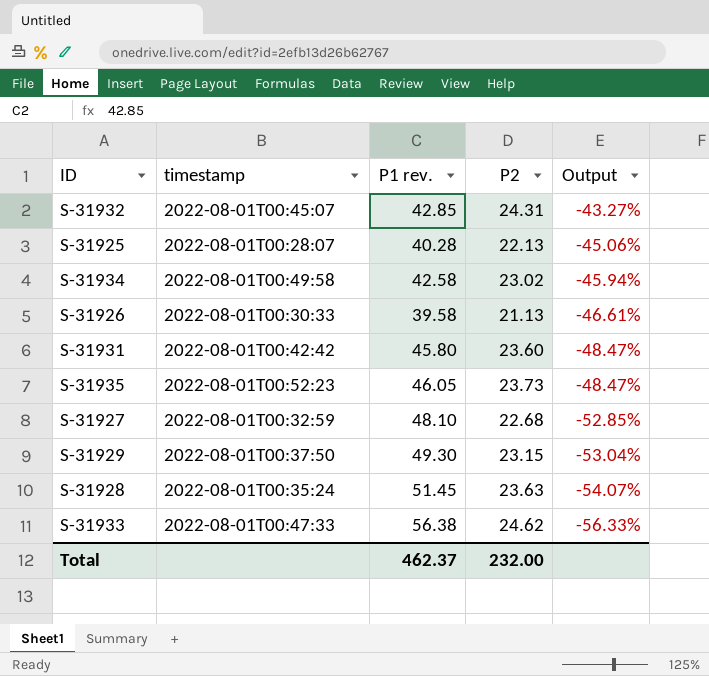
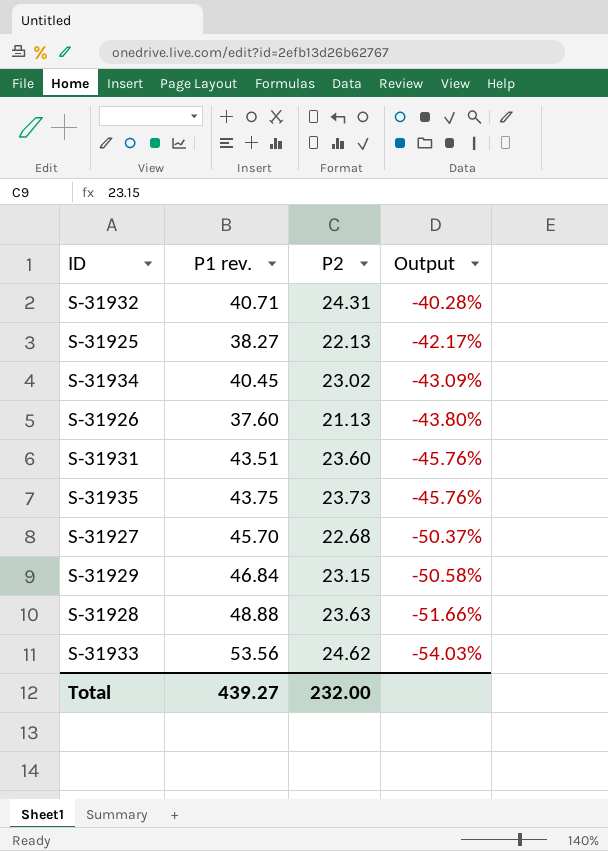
column timestamp | position: 2 -> none
S-31932 | P1 rev.: 42.85 -> 40.71
S-31932 | Output: -43.27% -> -40.28%
S-31925 | P1 rev.: 40.28 -> 38.27
S-31925 | Output: -45.06% -> -42.17%
S-31934 | P1 rev.: 42.58 -> 40.45
S-31934 | Output: -45.94% -> -43.09%
S-31926 | P1 rev.: 39.58 -> 37.60
S-31926 | Output: -46.61% -> -43.80%
S-31931 | P1 rev.: 45.80 -> 43.51
S-31931 | Output: -48.47% -> -45.76%
S-31935 | P1 rev.: 46.05 -> 43.75
S-31935 | Output: -48.47% -> -45.76%
S-31927 | P1 rev.: 48.10 -> 45.70
S-31927 | Output: -52.85% -> -50.37%
S-31929 | P1 rev.: 49.30 -> 46.84
S-31929 | Output: -53.04% -> -50.58%
S-31928 | P1 rev.: 51.45 -> 48.88
S-31928 | Output: -54.07% -> -51.66%
S-31933 | P1 rev.: 56.38 -> 53.56
S-31933 | Output: -56.33% -> -54.03%
Total | P1 rev.: 462.37 -> 439.27

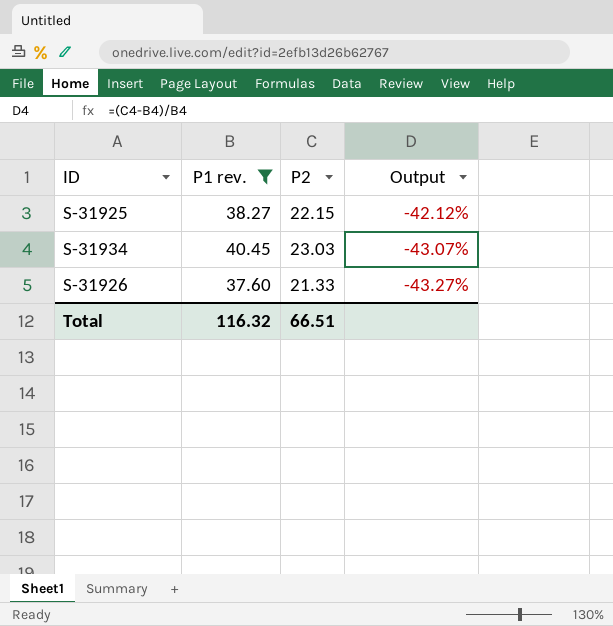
filter: none -> P1 rev. <= 40.45
S-31925 | P2: 22.13 -> 22.15
S-31925 | Output: -42.17% -> -42.12%
S-31934 | P2: 23.02 -> 23.03
S-31934 | Output: -43.09% -> -43.07%
S-31926 | P2: 21.13 -> 21.33
S-31926 | Output: -43.80% -> -43.27%
Total | P1 rev.: 439.27 -> 116.32
Total | P2: 232.00 -> 66.51

